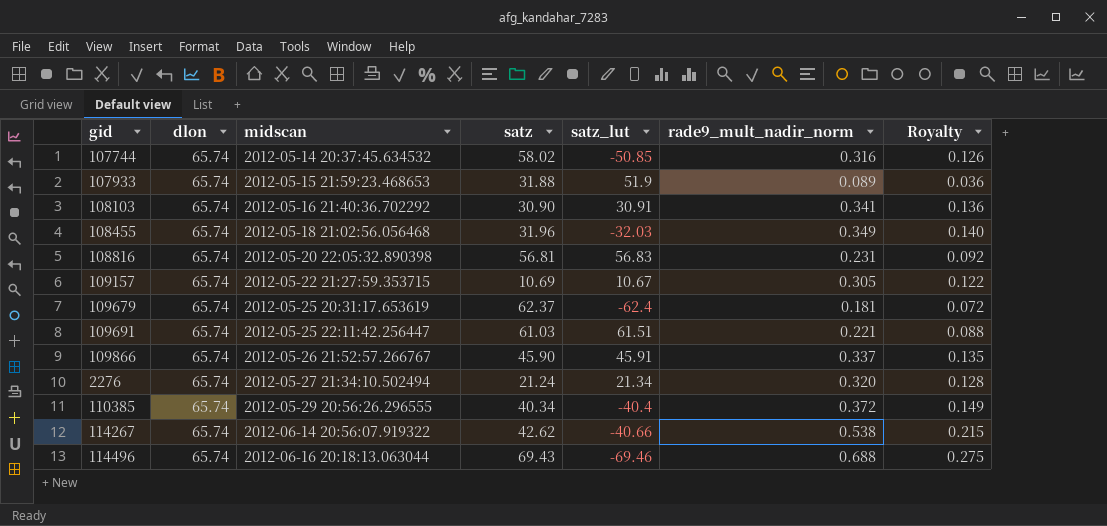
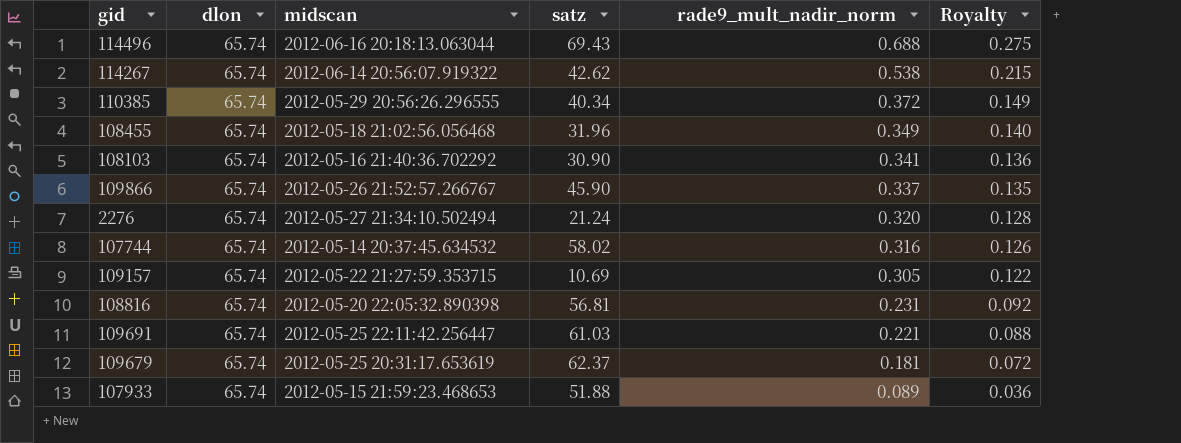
row order: midscan ascending -> rade9_mult_nadir_norm descending
column satz_lut | position: 5 -> none
107933 | satz: 31.88 -> 51.88

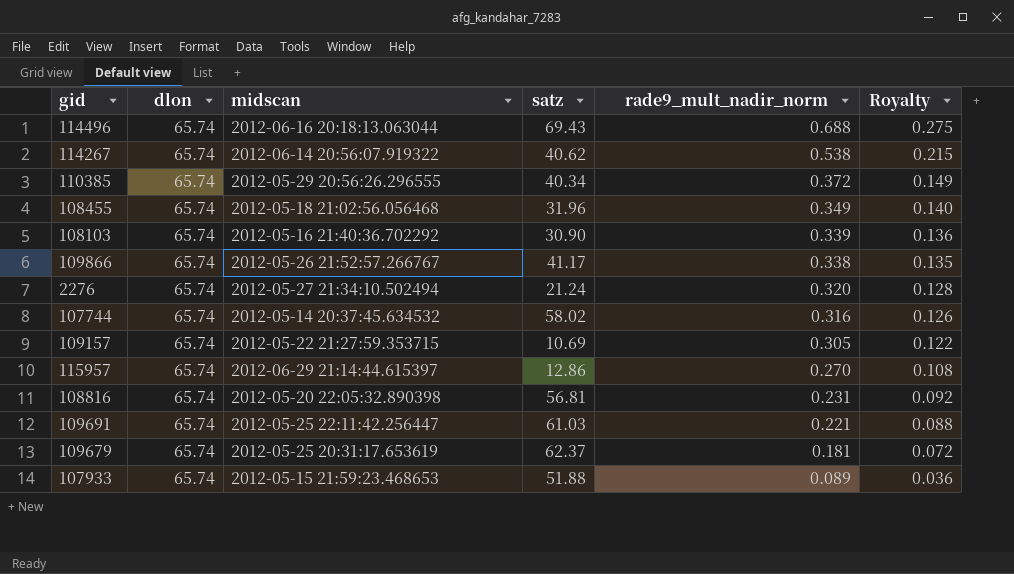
114267 | satz: 42.62 -> 40.62
108103 | rade9_mult_nadir_norm: 0.341 -> 0.339
109866 | satz: 45.90 -> 41.17
109866 | rade9_mult_nadir_norm: 0.337 -> 0.338
row 115957: none -> 65.74 | 2012-06-29 21:14:44.615397 | 12.86 | 0.270 | 0.108

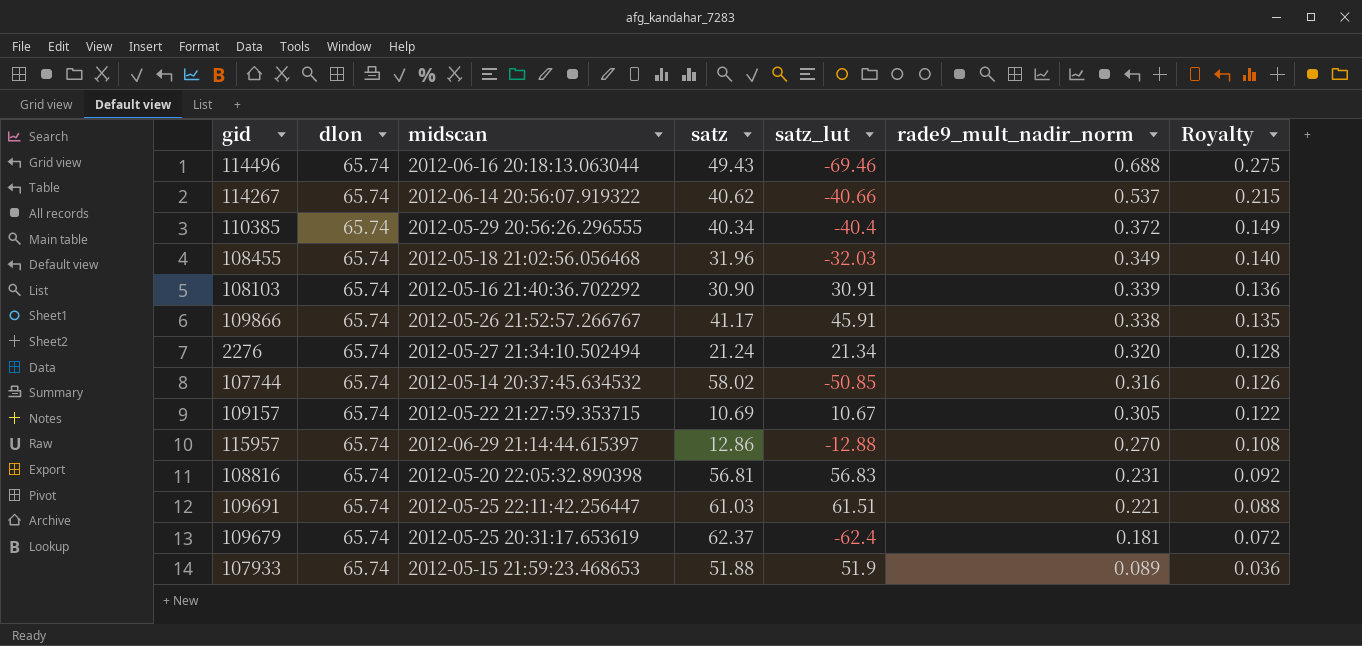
column satz_lut | position: none -> 5
114496 | satz: 69.43 -> 49.43
114267 | rade9_mult_nadir_norm: 0.538 -> 0.537

